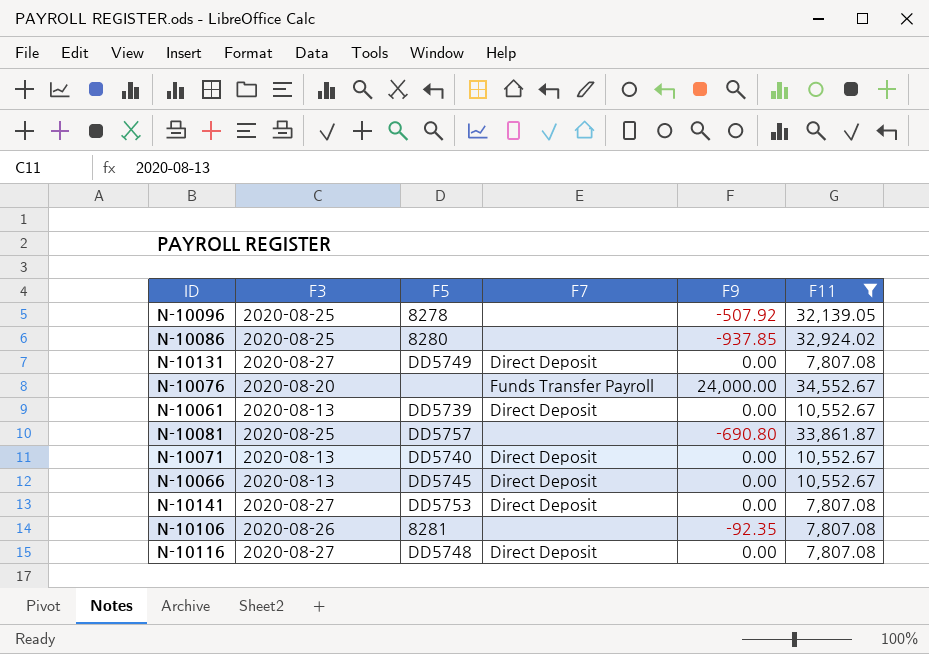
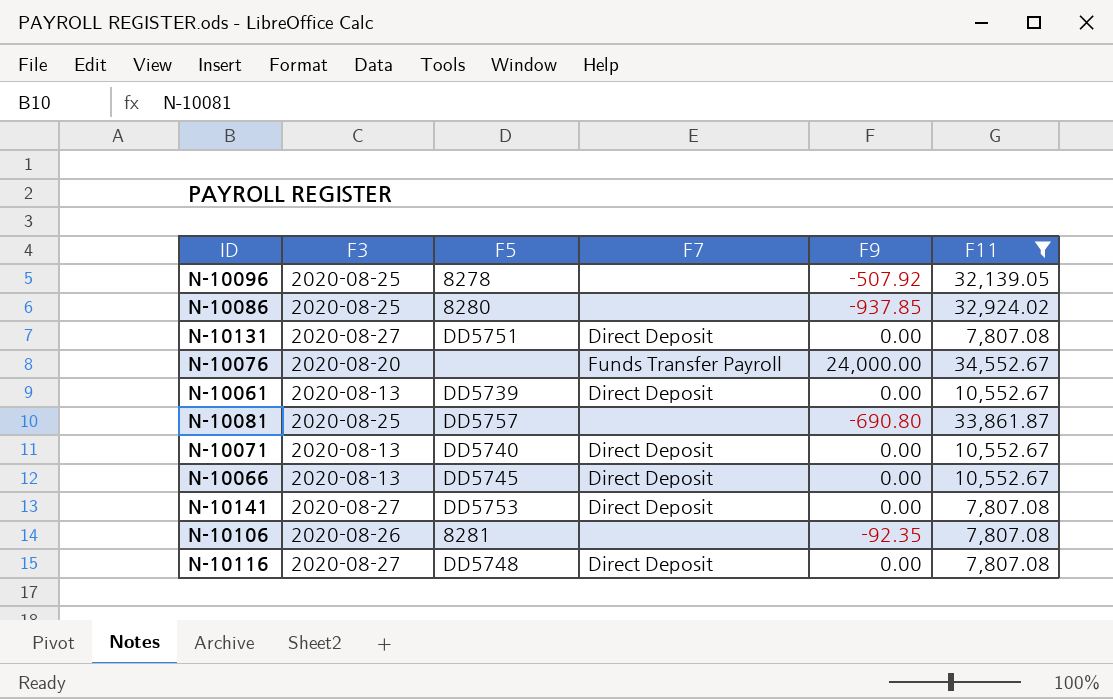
N-10131 | F5: DD5749 -> DD5751

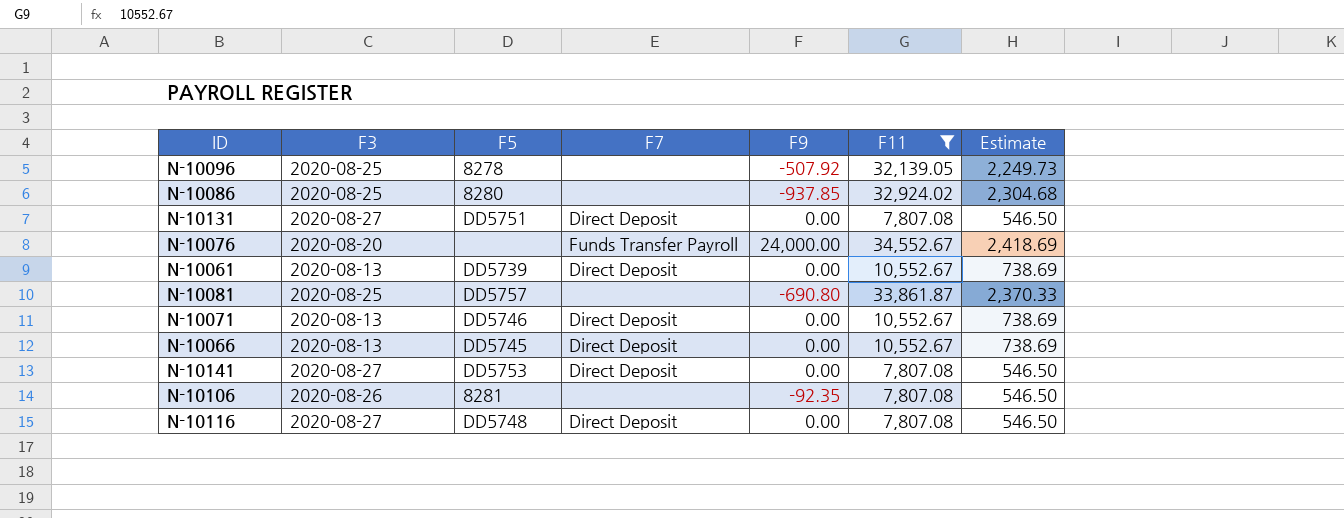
column Estimate | formula: none -> [F11] * 0.07
N-10071 | F5: DD5740 -> DD5746

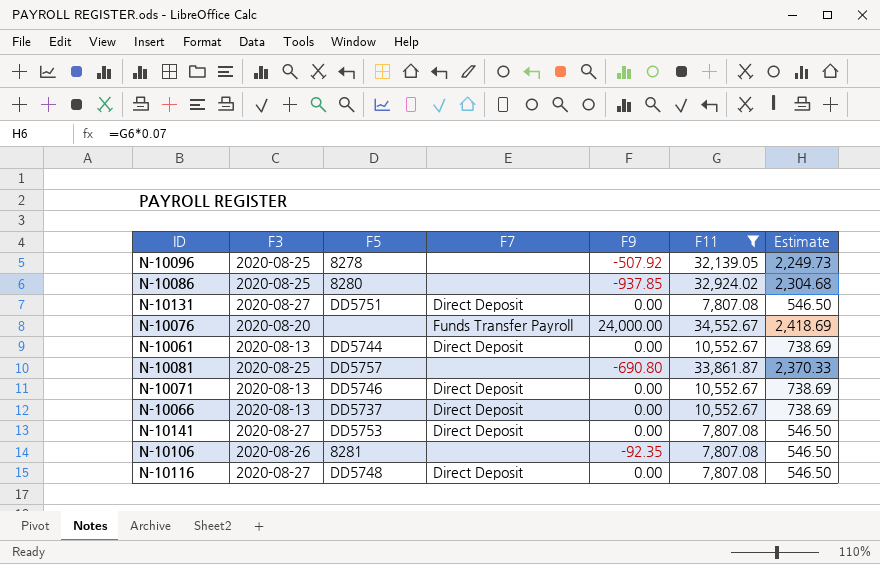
N-10061 | F5: DD5739 -> DD5744
N-10066 | F5: DD5745 -> DD5737

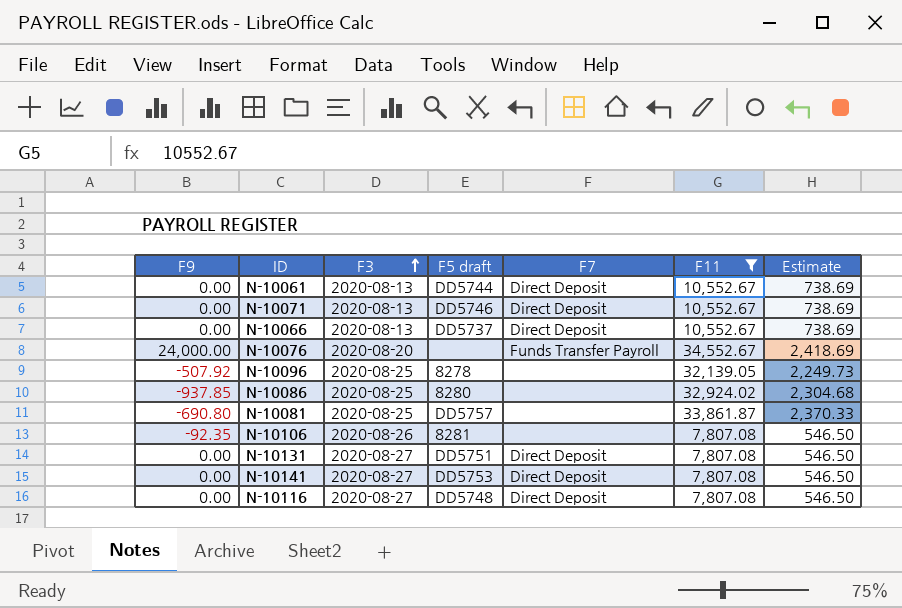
row order: none -> F3 ascending
column F9 | position: 5 -> 1
column name: F5 -> F5 draft

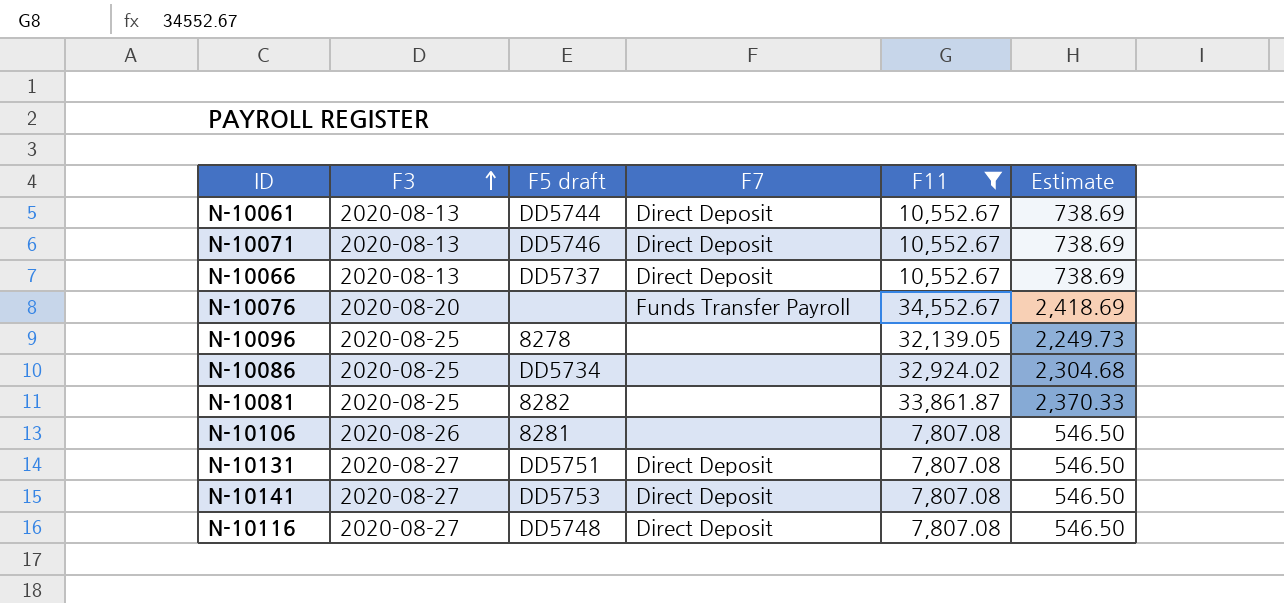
column F9 | position: 1 -> none
N-10086 | F5 draft: 8280 -> DD5734
N-10081 | F5 draft: DD5757 -> 8282

